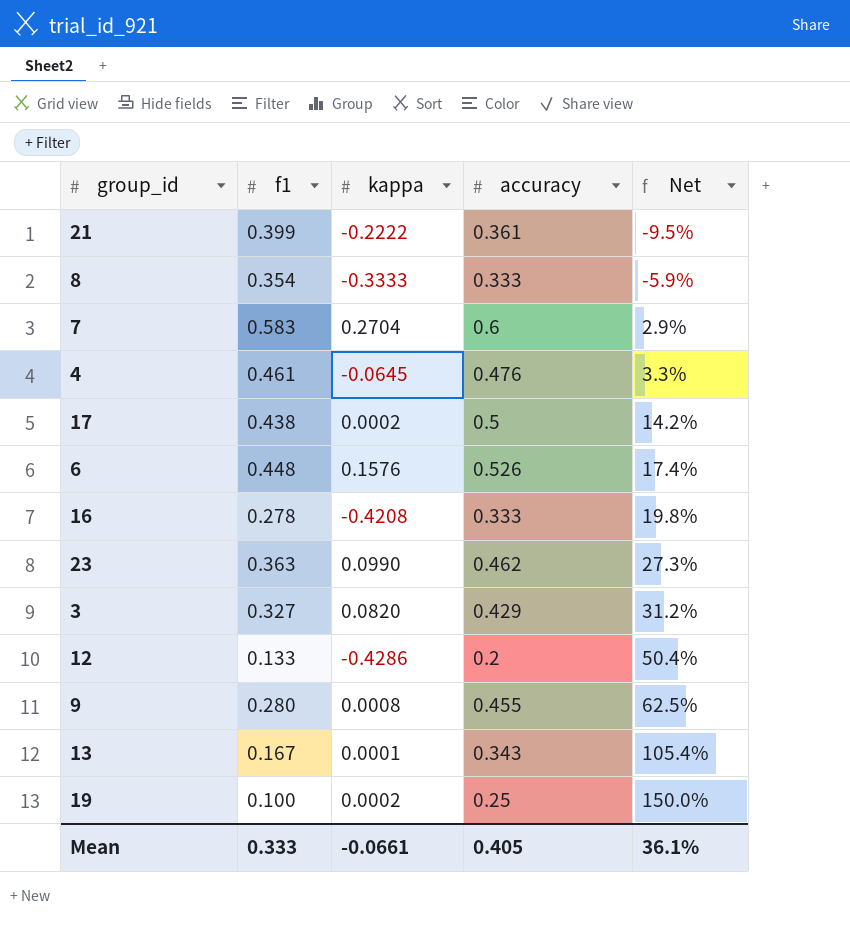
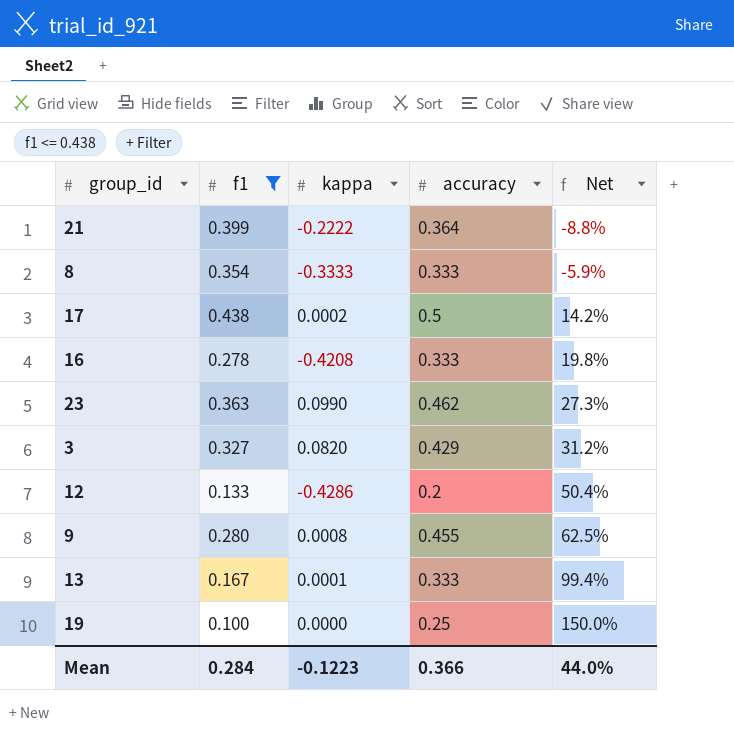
filter: none -> f1 <= 0.438
21 | accuracy: 0.361 -> 0.364
21 | Net: -9.5% -> -8.8%
13 | accuracy: 0.343 -> 0.333
13 | Net: 105.4% -> 99.4%
19 | kappa: 0.0002 -> 0.0000
Mean | f1: 0.333 -> 0.284
Mean | kappa: -0.0661 -> -0.1223
Mean | accuracy: 0.405 -> 0.366
Mean | Net: 36.1% -> 44.0%

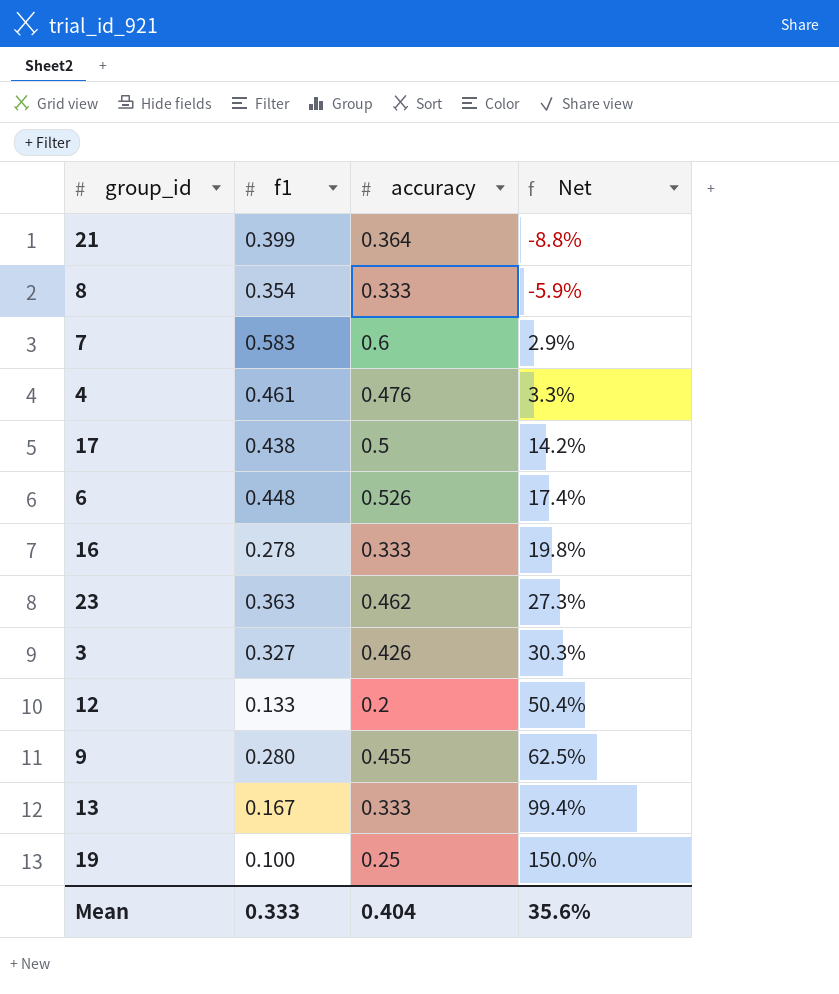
filter: f1 <= 0.438 -> none
column kappa | position: 3 -> none
3 | accuracy: 0.429 -> 0.426
3 | Net: 31.2% -> 30.3%
Mean | f1: 0.284 -> 0.333
Mean | accuracy: 0.366 -> 0.404
Mean | Net: 44.0% -> 35.6%

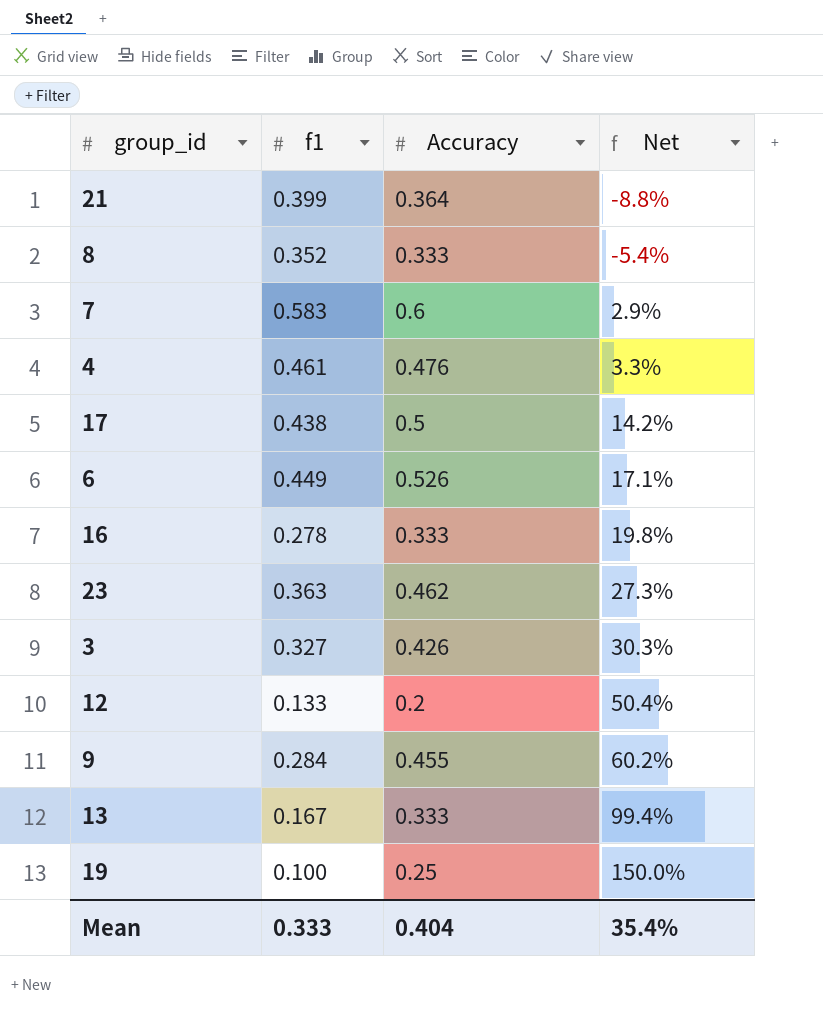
column name: accuracy -> Accuracy
8 | f1: 0.354 -> 0.352
8 | Net: -5.9% -> -5.4%
6 | f1: 0.448 -> 0.449
6 | Net: 17.4% -> 17.1%
9 | f1: 0.280 -> 0.284
9 | Net: 62.5% -> 60.2%
Mean | Net: 35.6% -> 35.4%

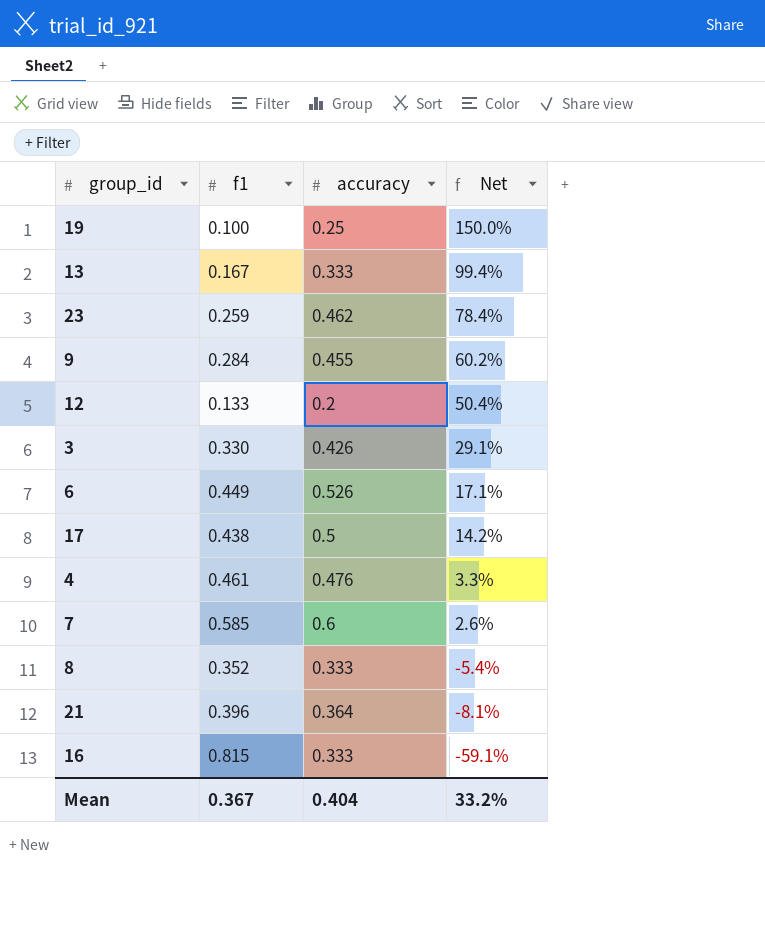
row order: Net ascending -> Net descending
column name: Accuracy -> accuracy
23 | f1: 0.363 -> 0.259
23 | Net: 27.3% -> 78.4%
3 | f1: 0.327 -> 0.330
3 | Net: 30.3% -> 29.1%
7 | f1: 0.583 -> 0.585
7 | Net: 2.9% -> 2.6%
21 | f1: 0.399 -> 0.396
21 | Net: -8.8% -> -8.1%
16 | f1: 0.278 -> 0.815
16 | Net: 19.8% -> -59.1%
Mean | f1: 0.333 -> 0.367
Mean | Net: 35.4% -> 33.2%

